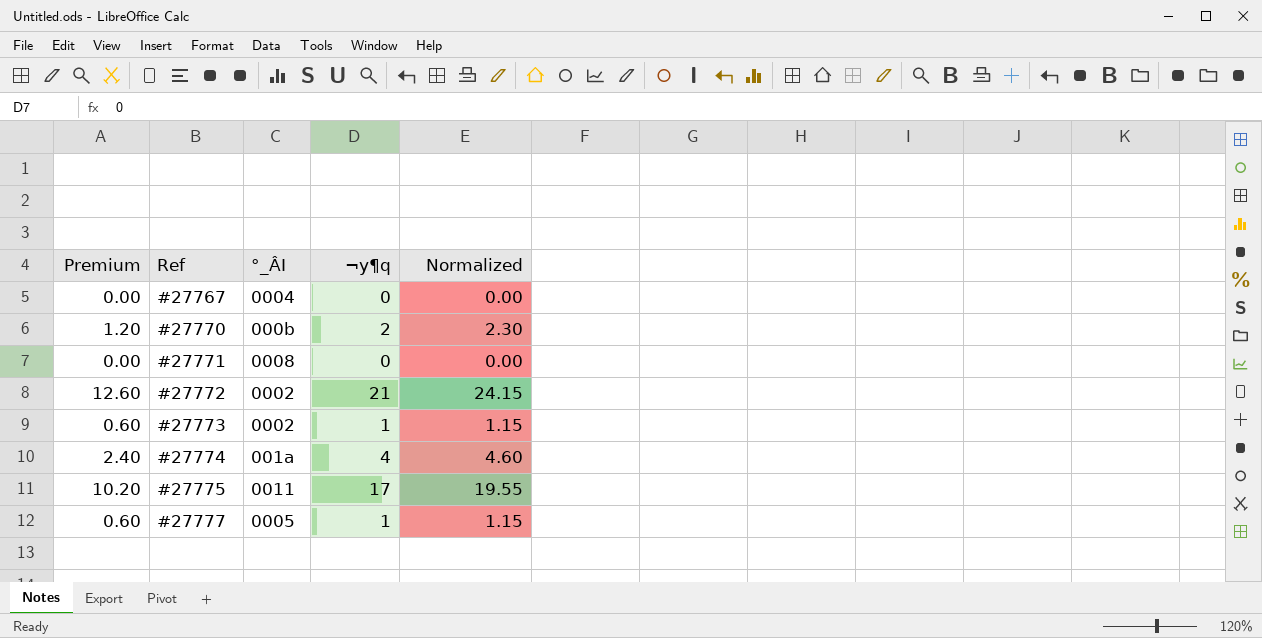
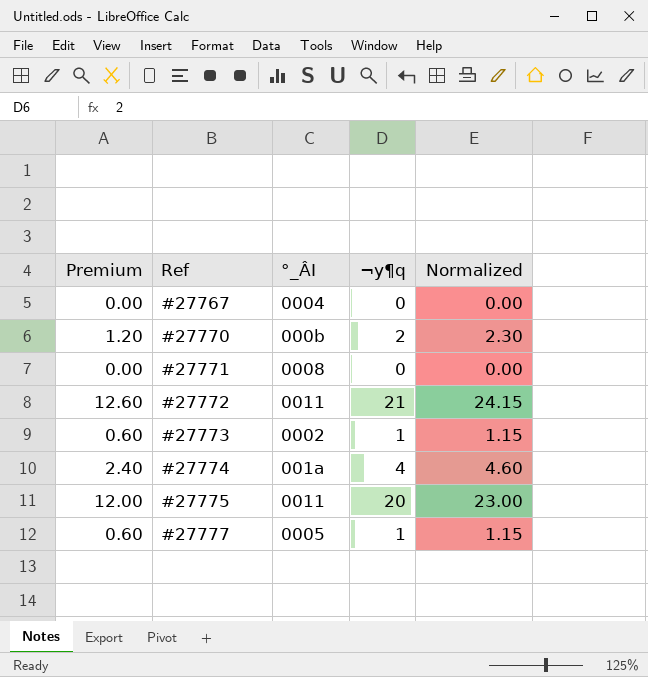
#27772 | °_ÂI: 0002 -> 0011
#27775 | Premium: 10.20 -> 12.00
#27775 | ¬y¶q: 17 -> 20
#27775 | Normalized: 19.55 -> 23.00

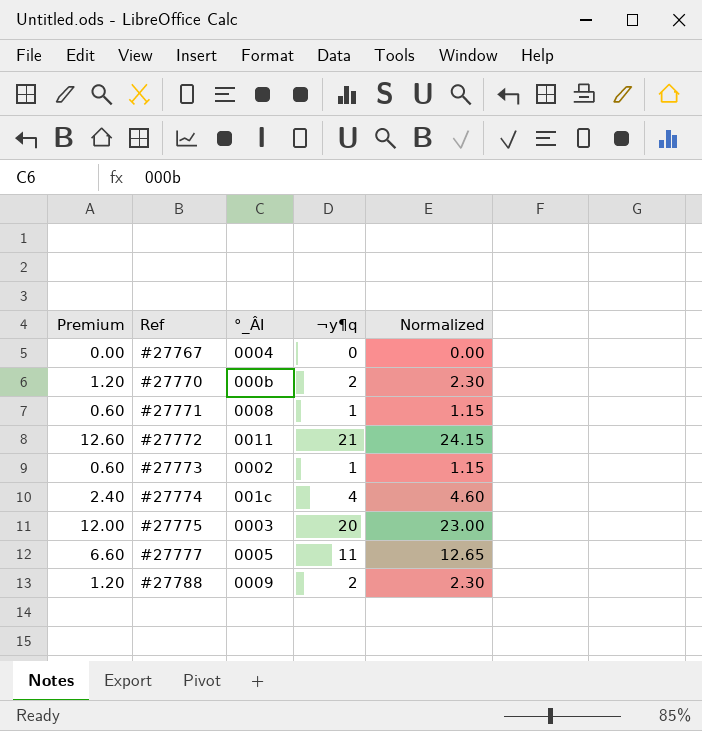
#27771 | Premium: 0.00 -> 0.60
#27771 | ¬y¶q: 0 -> 1
#27771 | Normalized: 0.00 -> 1.15
#27774 | °_ÂI: 001a -> 001c
#27775 | °_ÂI: 0011 -> 0003
#27777 | Premium: 0.60 -> 6.60
#27777 | ¬y¶q: 1 -> 11
#27777 | Normalized: 1.15 -> 12.65
row #27788: none -> 1.20 | 0009 | 2 | 2.30

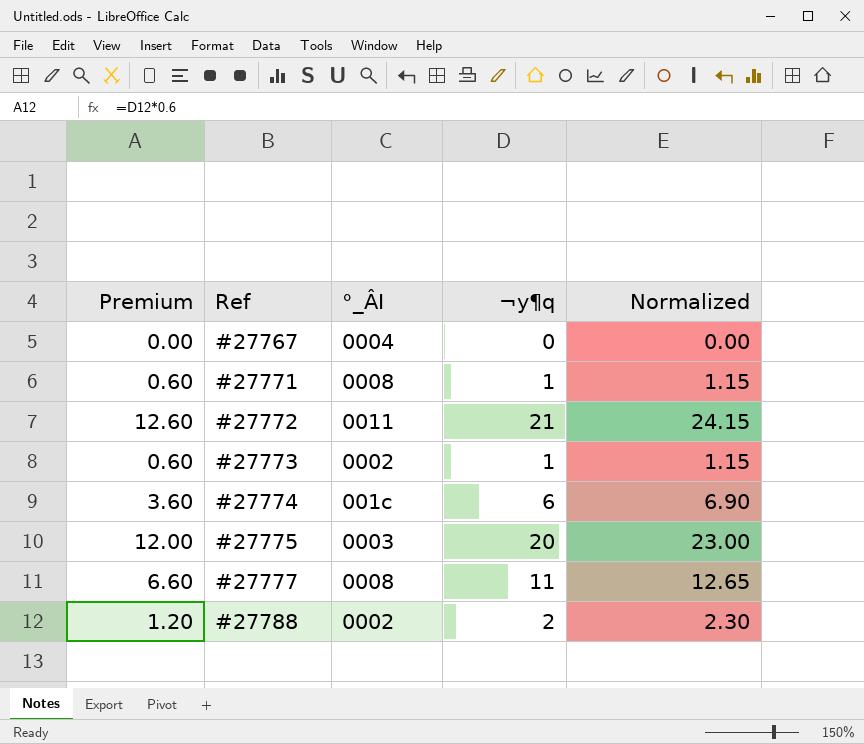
row #27770: 1.20 | 000b | 2 | 2.30 -> none
#27774 | Premium: 2.40 -> 3.60
#27774 | ¬y¶q: 4 -> 6
#27774 | Normalized: 4.60 -> 6.90
#27777 | °_ÂI: 0005 -> 0008
#27788 | °_ÂI: 0009 -> 0002

